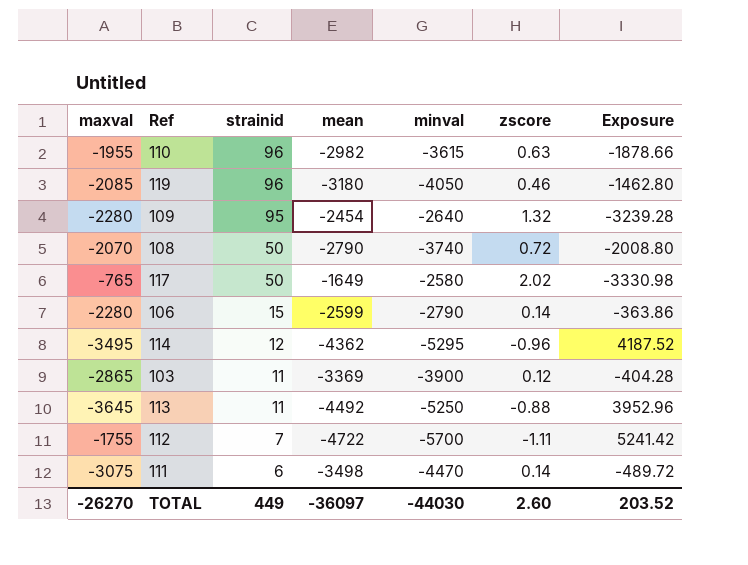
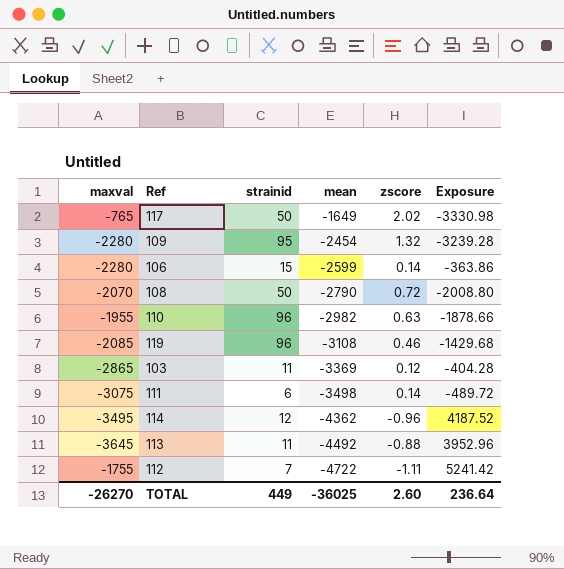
row order: strainid descending -> mean descending
column minval | position: 5 -> none
119 | mean: -3180 -> -3108
119 | Exposure: -1462.80 -> -1429.68
TOTAL | mean: -36097 -> -36025
TOTAL | Exposure: 203.52 -> 236.64

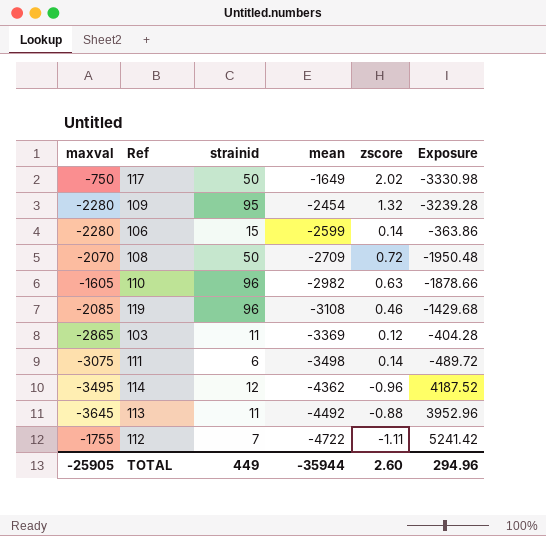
117 | maxval: -765 -> -750
108 | mean: -2790 -> -2709
108 | Exposure: -2008.80 -> -1950.48
110 | maxval: -1955 -> -1605
TOTAL | maxval: -26270 -> -25905
TOTAL | mean: -36025 -> -35944
TOTAL | Exposure: 236.64 -> 294.96

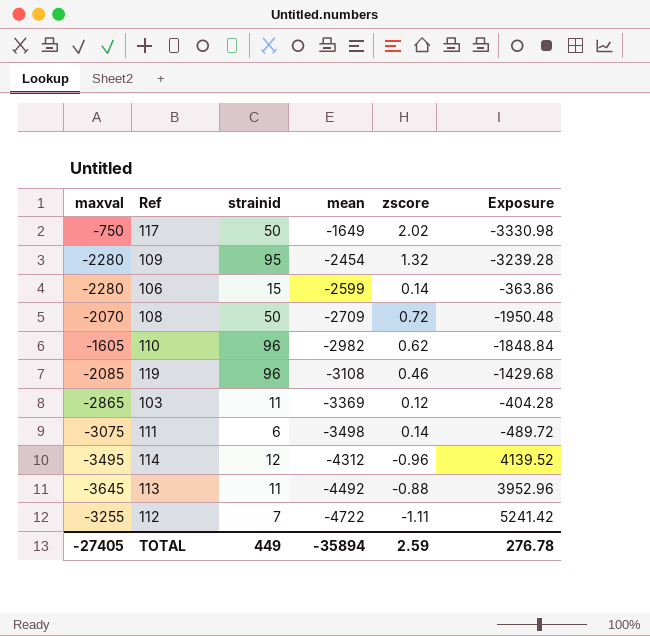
110 | zscore: 0.63 -> 0.62
110 | Exposure: -1878.66 -> -1848.84
114 | mean: -4362 -> -4312
114 | Exposure: 4187.52 -> 4139.52
112 | maxval: -1755 -> -3255
TOTAL | maxval: -25905 -> -27405
TOTAL | mean: -35944 -> -35894
TOTAL | zscore: 2.60 -> 2.59
TOTAL | Exposure: 294.96 -> 276.78

